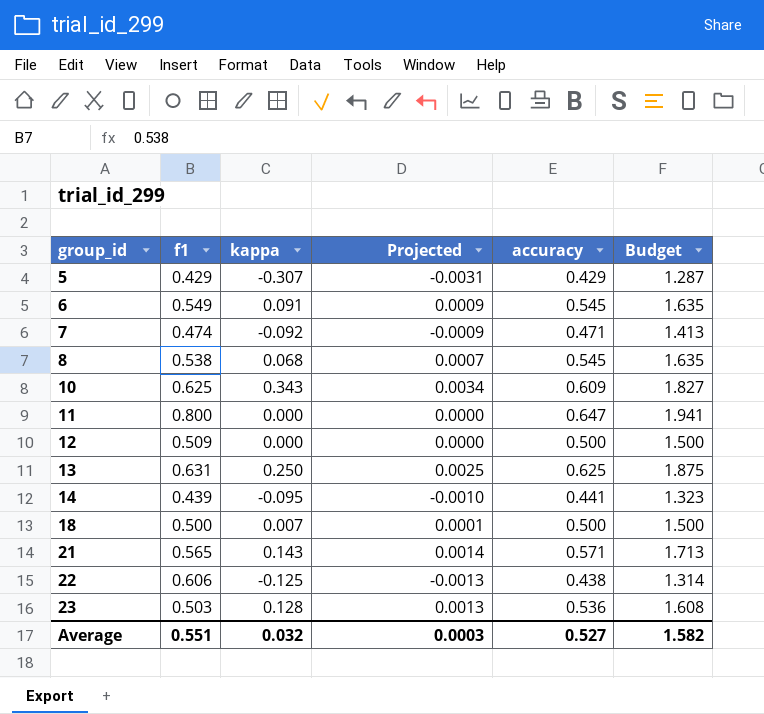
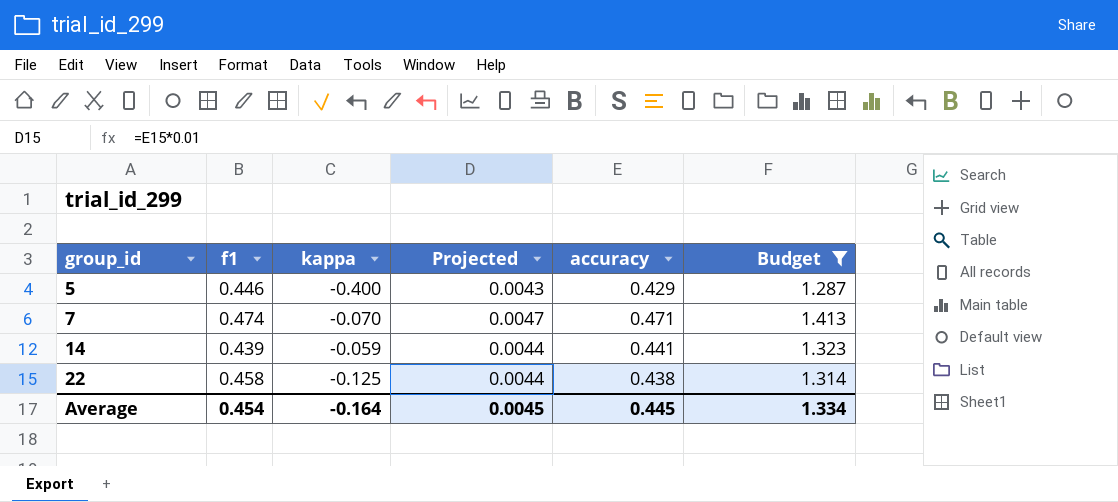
filter: none -> Budget <= 1.413
column Projected | formula: [kappa] * 0.01 -> [accuracy] * 0.01
5 | f1: 0.429 -> 0.446
5 | kappa: -0.307 -> -0.400
7 | kappa: -0.092 -> -0.070
14 | kappa: -0.095 -> -0.059
22 | f1: 0.606 -> 0.458
Average | f1: 0.551 -> 0.454
Average | kappa: 0.032 -> -0.164
Average | Projected: 0.0003 -> 0.0045
Average | accuracy: 0.527 -> 0.445
Average | Budget: 1.582 -> 1.334

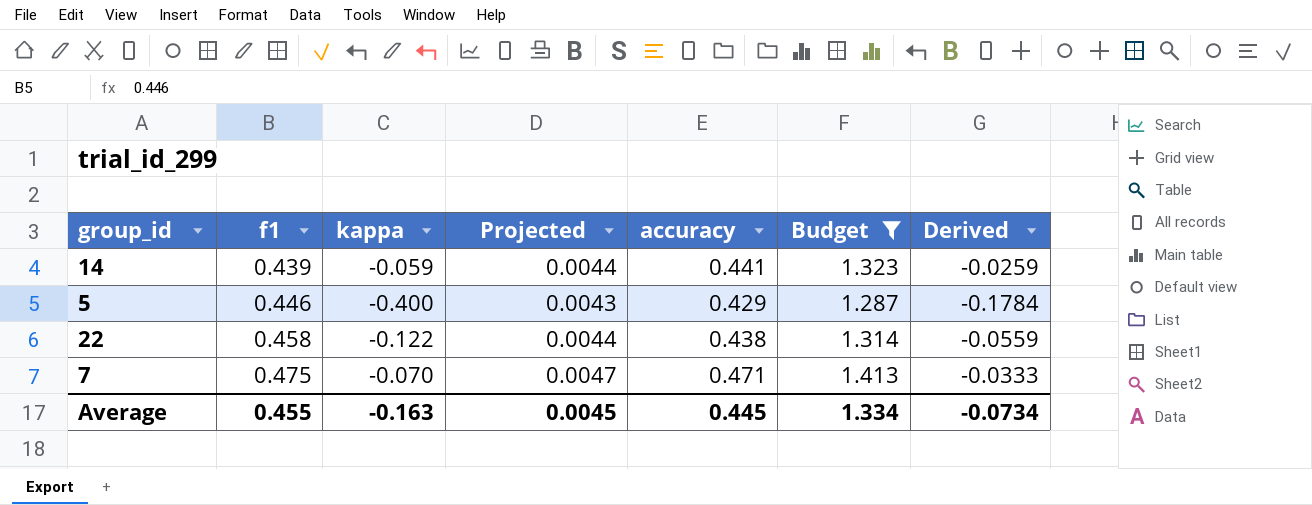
row order: group_id ascending -> f1 ascending
column Derived | formula: none -> [f1] * [kappa]
22 | kappa: -0.125 -> -0.122
7 | f1: 0.474 -> 0.475
Average | f1: 0.454 -> 0.455
Average | kappa: -0.164 -> -0.163

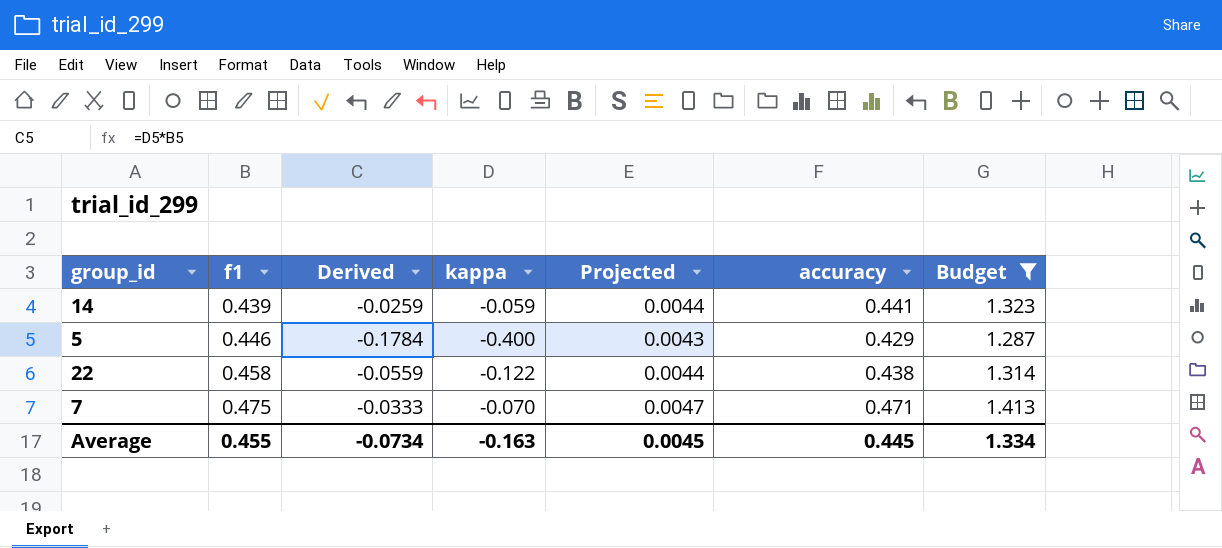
column Derived | position: 7 -> 3

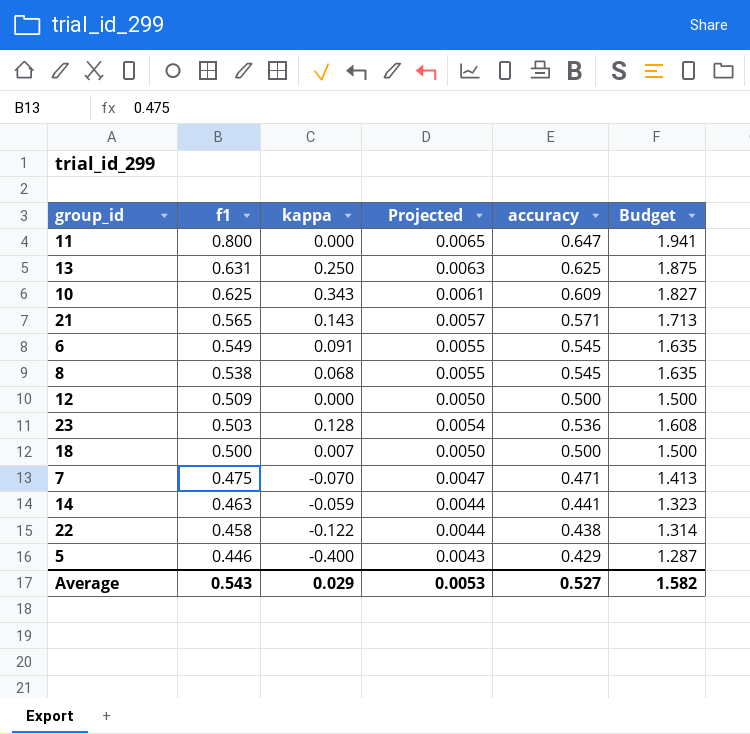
filter: Budget <= 1.413 -> none
row order: f1 ascending -> f1 descending
column Derived | formula: [f1] * [kappa] -> none
14 | f1: 0.439 -> 0.463
Average | f1: 0.455 -> 0.543
Average | kappa: -0.163 -> 0.029
Average | Projected: 0.0045 -> 0.0053
Average | accuracy: 0.445 -> 0.527
Average | Budget: 1.334 -> 1.582

